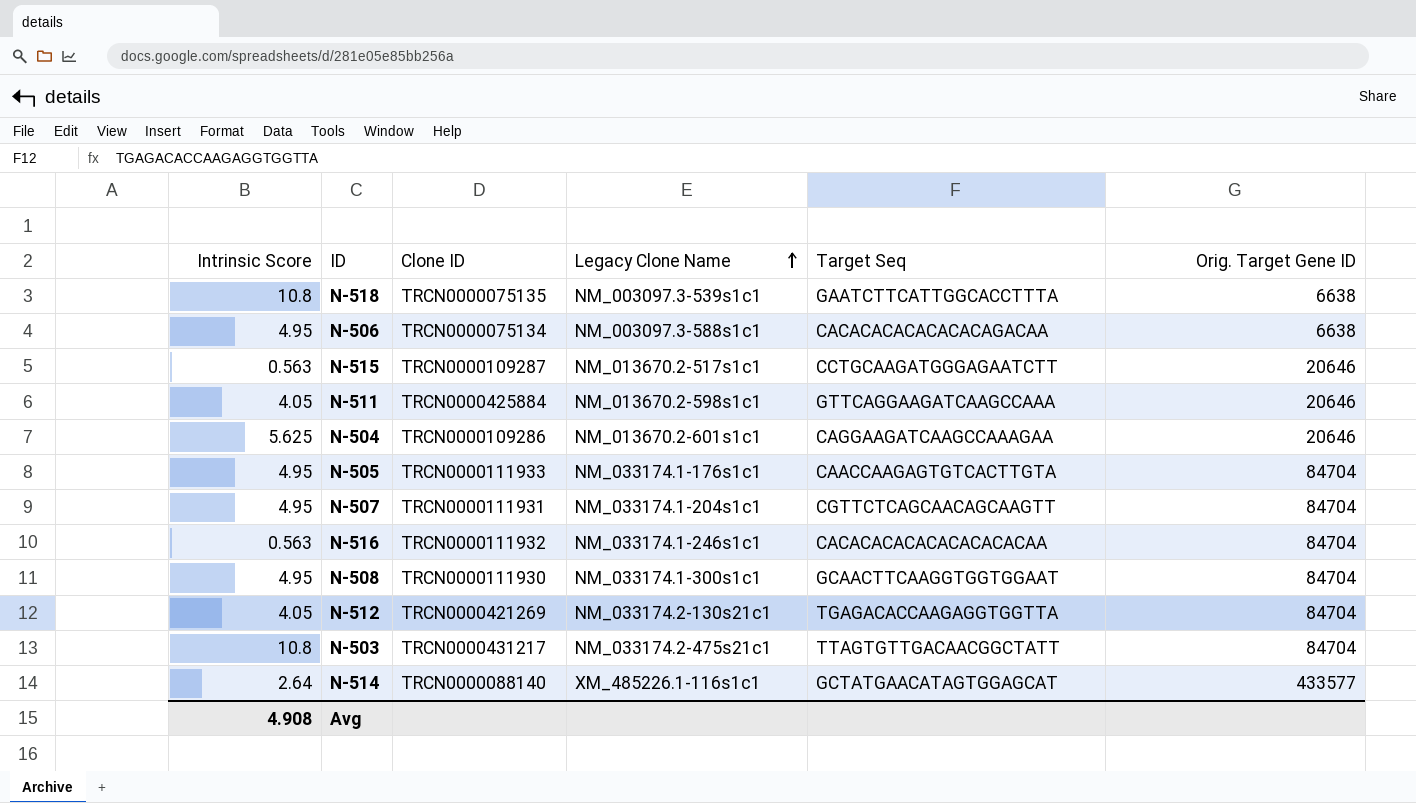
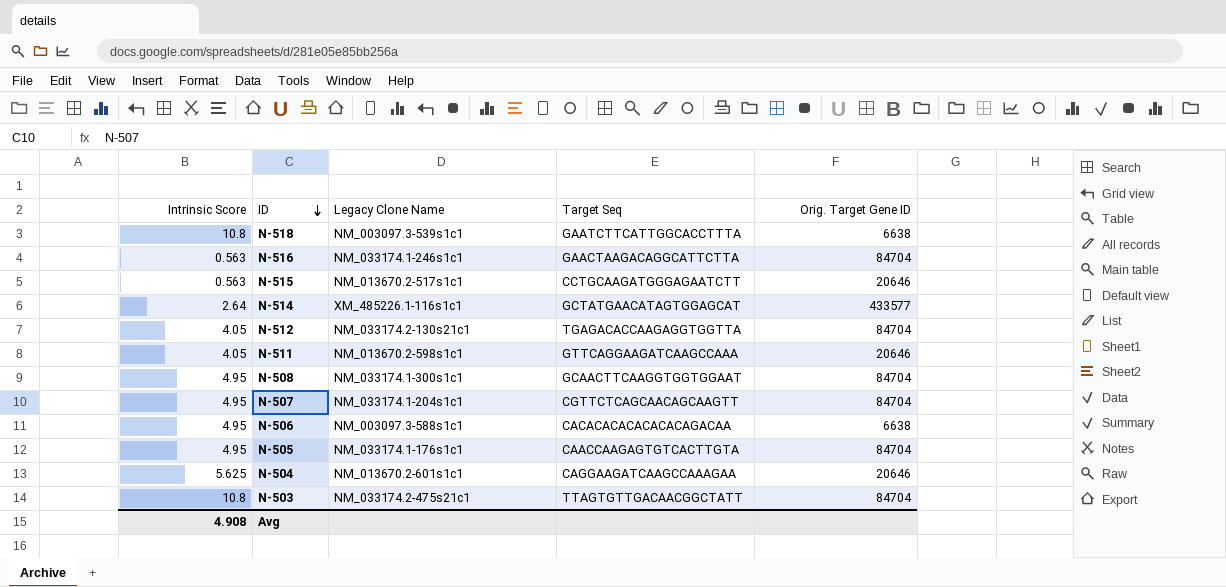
row order: Legacy Clone Name ascending -> ID descending
column Clone ID | position: 3 -> none
N-516 | Target Seq: CACACACACACACACACACAA -> GAACTAAGACAGGCATTCTTA

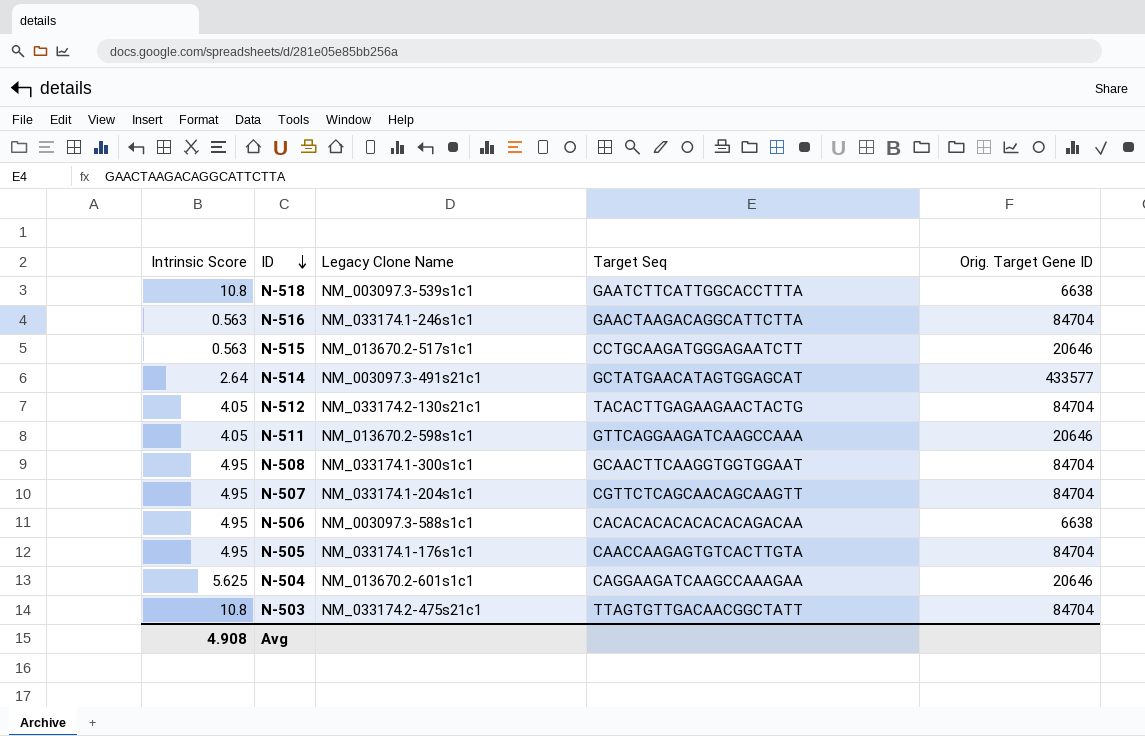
N-514 | Legacy Clone Name: XM_485226.1-116s1c1 -> NM_003097.3-491s21c1
N-512 | Target Seq: TGAGACACCAAGAGGTGGTTA -> TACACTTGAGAAGAACTACTG

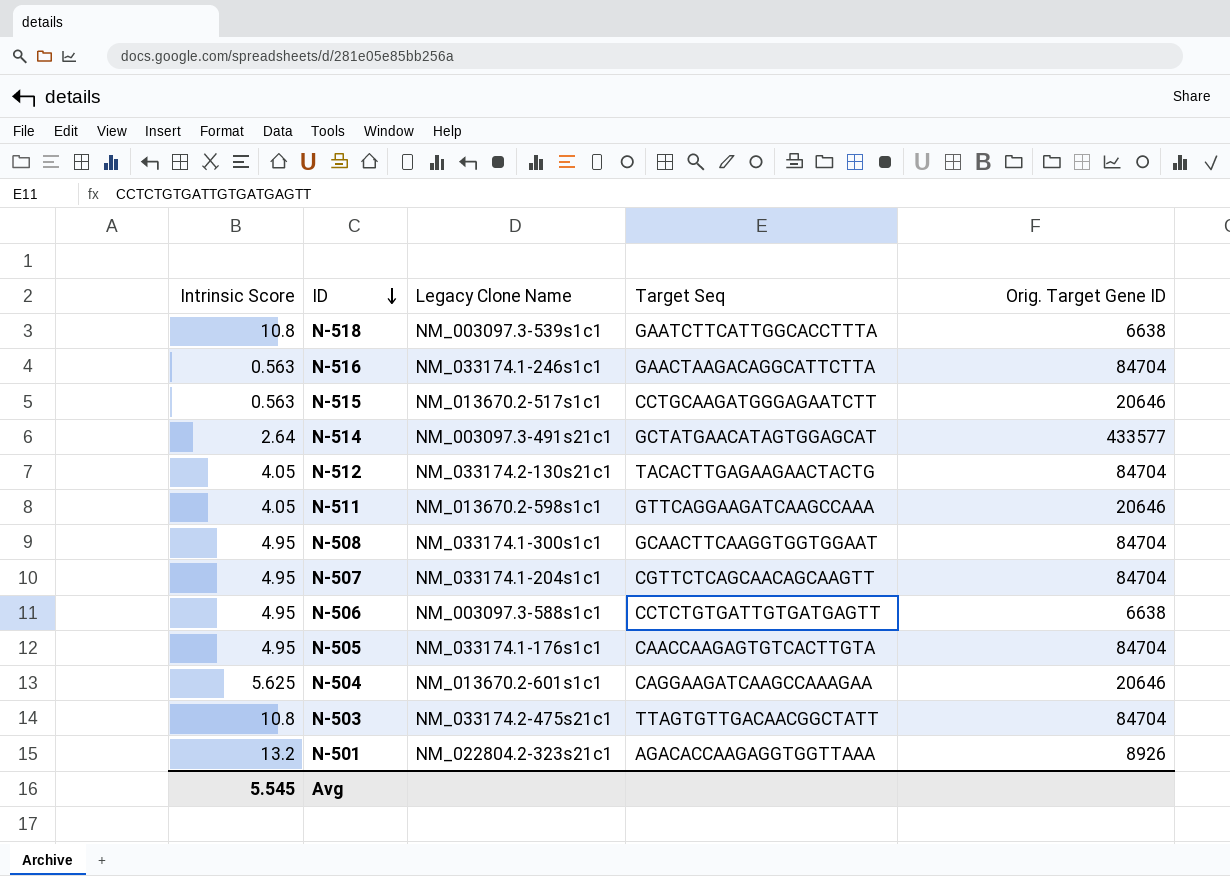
N-506 | Target Seq: CACACACACACACACAGACAA -> CCTCTGTGATTGTGATGAGTT
row N-501: none -> 13.2 | NM_022804.2-323s21c1 | AGACACCAAGAGGTGGTTAAA | 8926
Avg | Intrinsic Score: 4.908 -> 5.545

